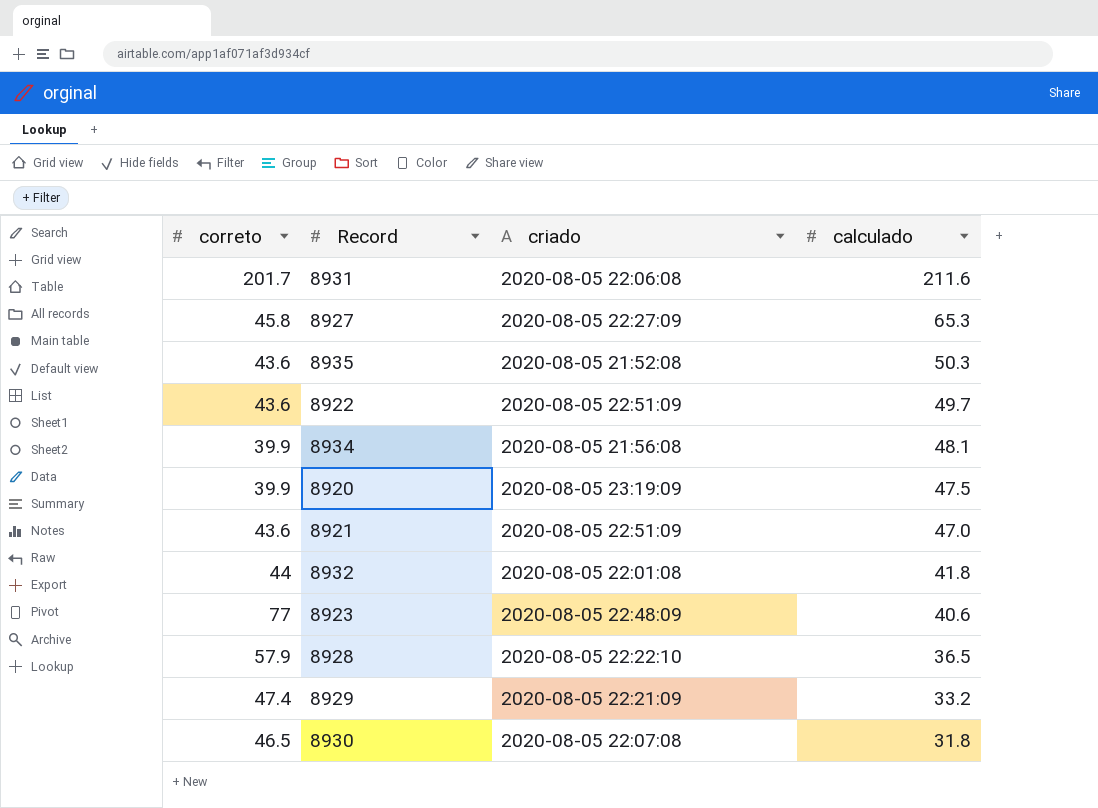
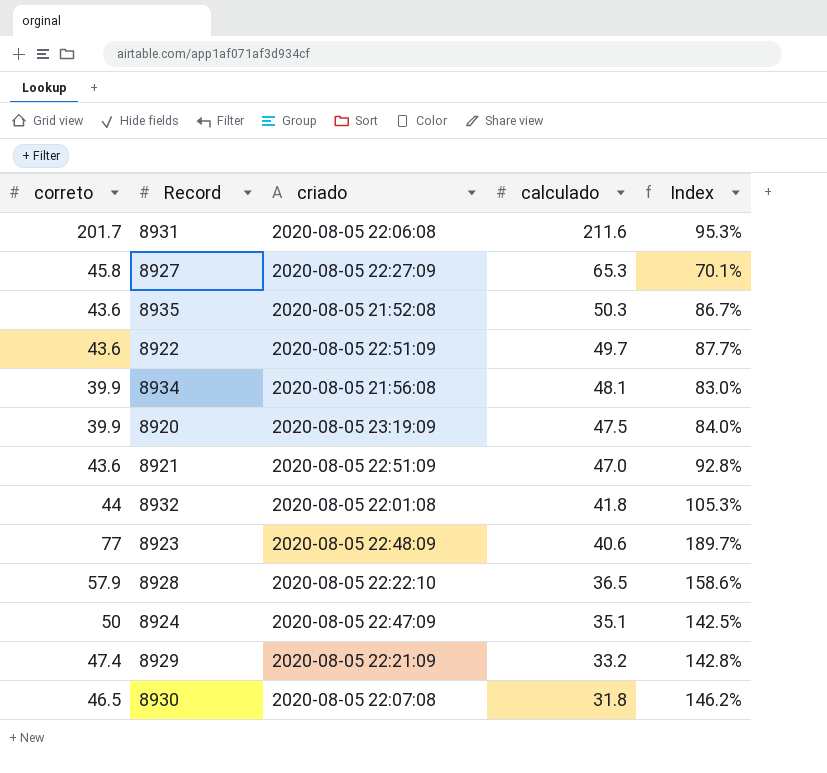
column Index | formula: none -> [correto] / [calculado]
row 8924: none -> 50 | 2020-08-05 22:47:09 | 35.1 | 142.5%

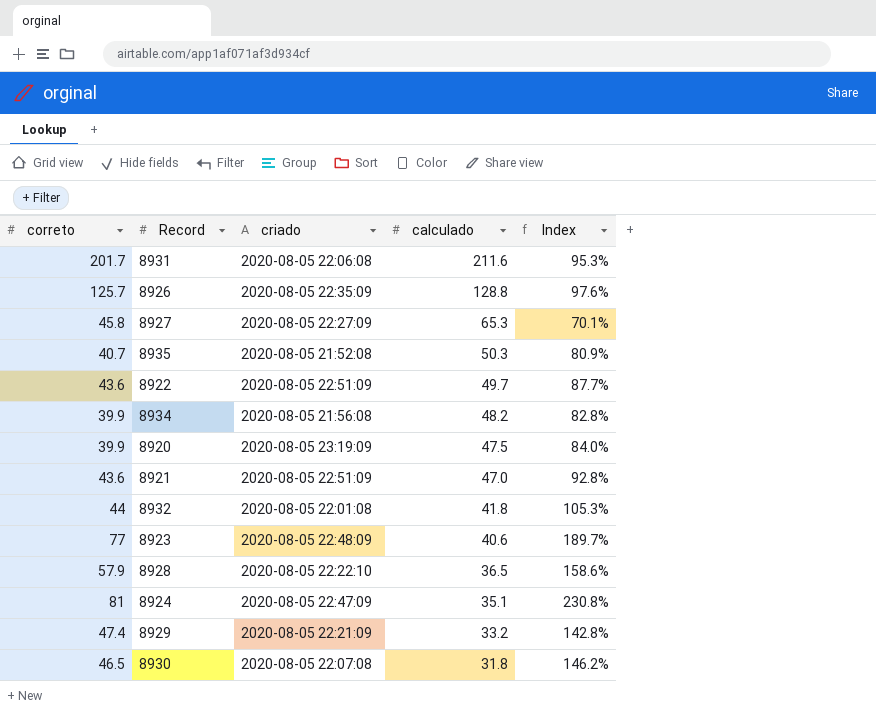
row 8926: none -> 125.7 | 2020-08-05 22:35:09 | 128.8 | 97.6%
8935 | correto: 43.6 -> 40.7
8935 | Index: 86.7% -> 80.9%
8934 | calculado: 48.1 -> 48.2
8934 | Index: 83.0% -> 82.8%
8924 | correto: 50 -> 81
8924 | Index: 142.5% -> 230.8%

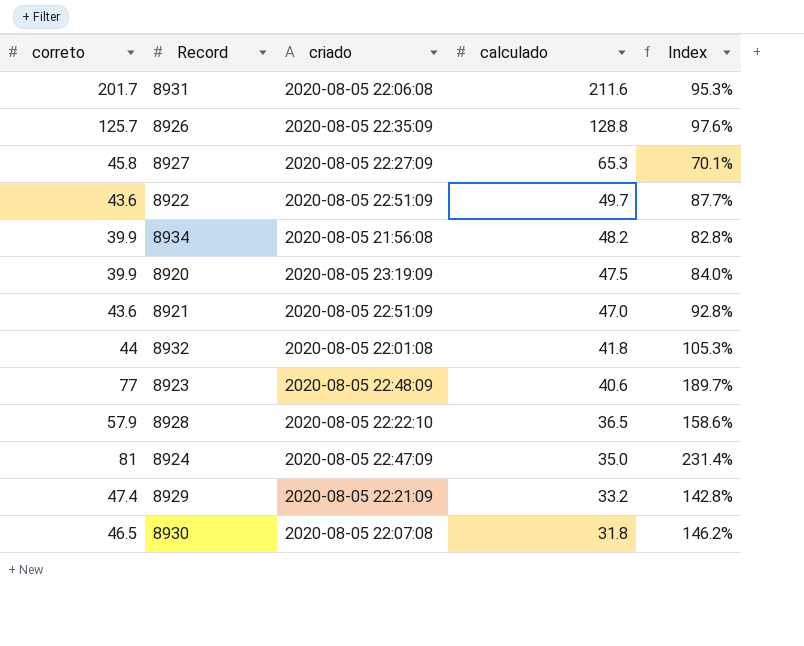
row 8935: 40.7 | 2020-08-05 21:52:08 | 50.3 | 80.9% -> none
8924 | calculado: 35.1 -> 35.0
8924 | Index: 230.8% -> 231.4%

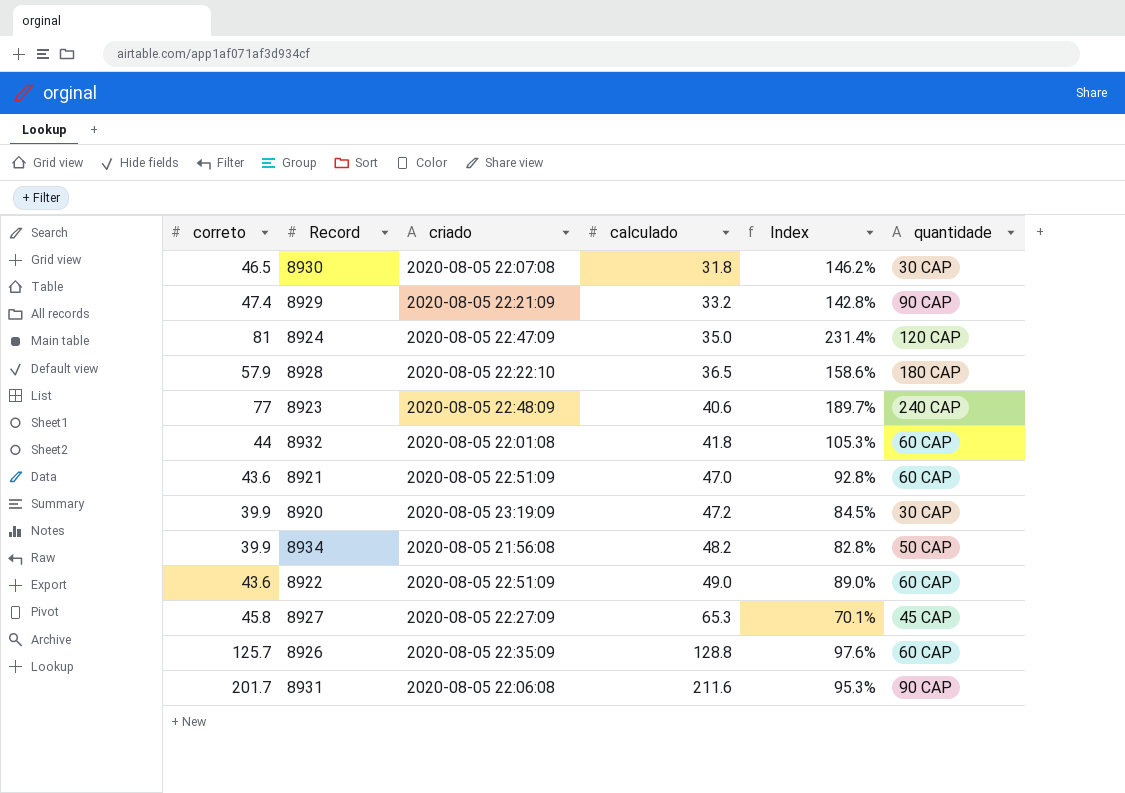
row order: calculado descending -> calculado ascending
column quantidade | position: none -> 6
8920 | calculado: 47.5 -> 47.2
8920 | Index: 84.0% -> 84.5%
8922 | calculado: 49.7 -> 49.0
8922 | Index: 87.7% -> 89.0%

